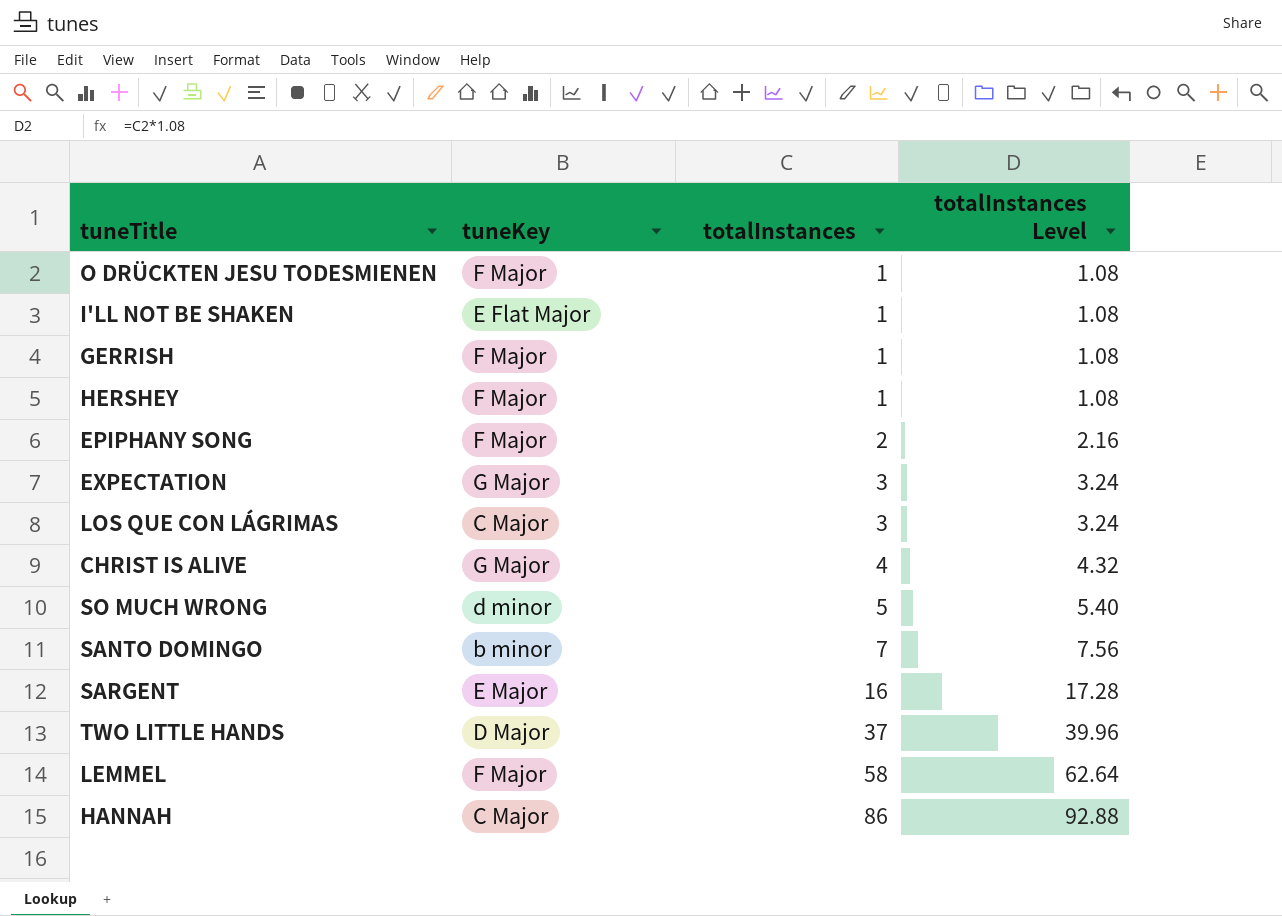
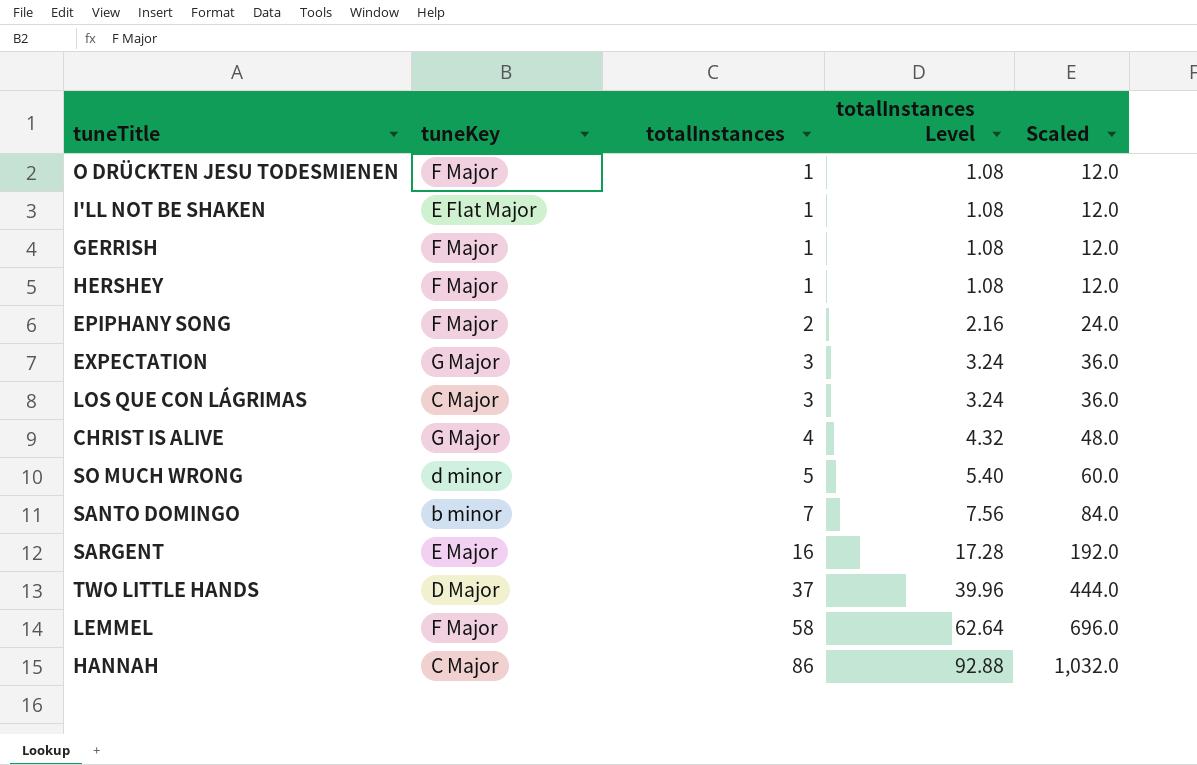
column Scaled | formula: none -> [totalInstances] * 12

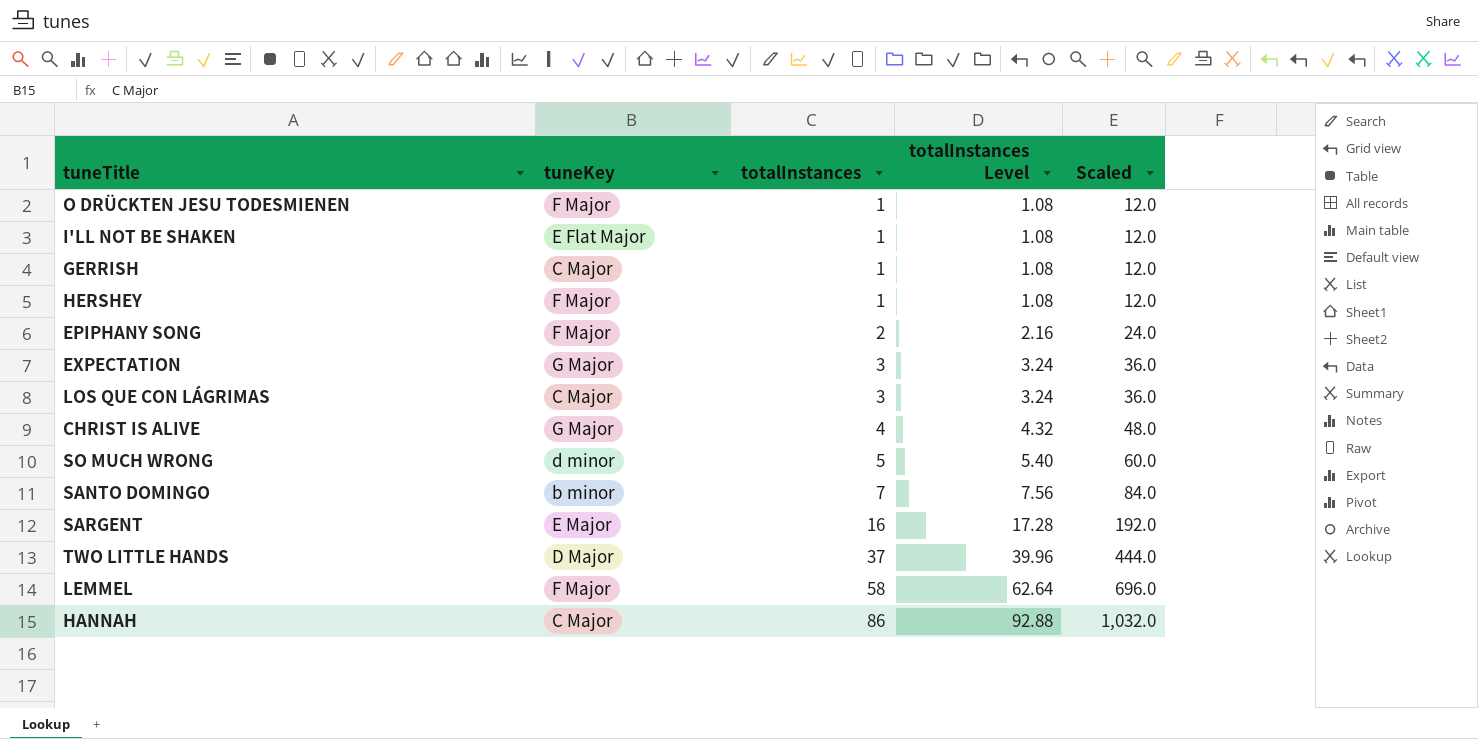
GERRISH | tuneKey: F Major -> C Major

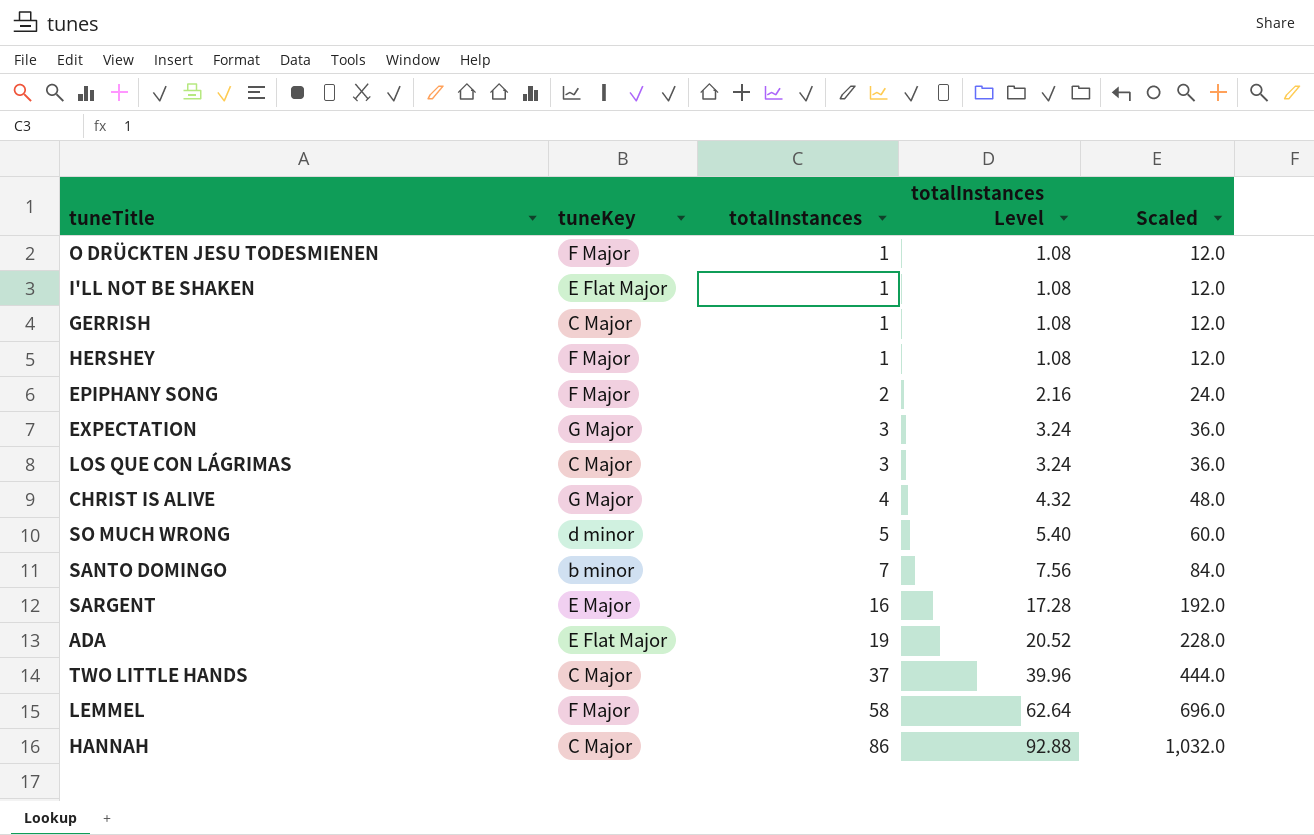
row ADA: none -> E Flat Major | 19 | 20.52 | 228.0
TWO LITTLE HANDS | tuneKey: D Major -> C Major

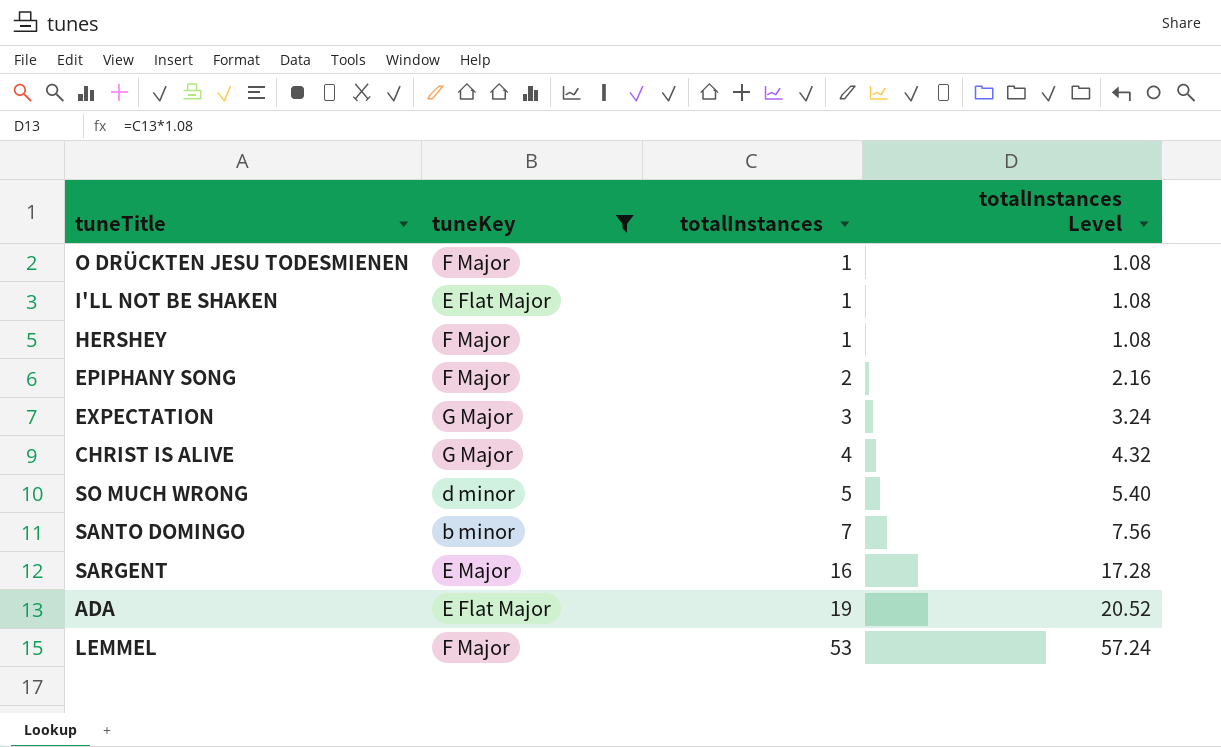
filter: none -> tuneKey != C Major
column Scaled | formula: [totalInstances] * 12 -> none
LEMMEL | totalInstances: 58 -> 53
LEMMEL | totalInstances Level: 62.64 -> 57.24

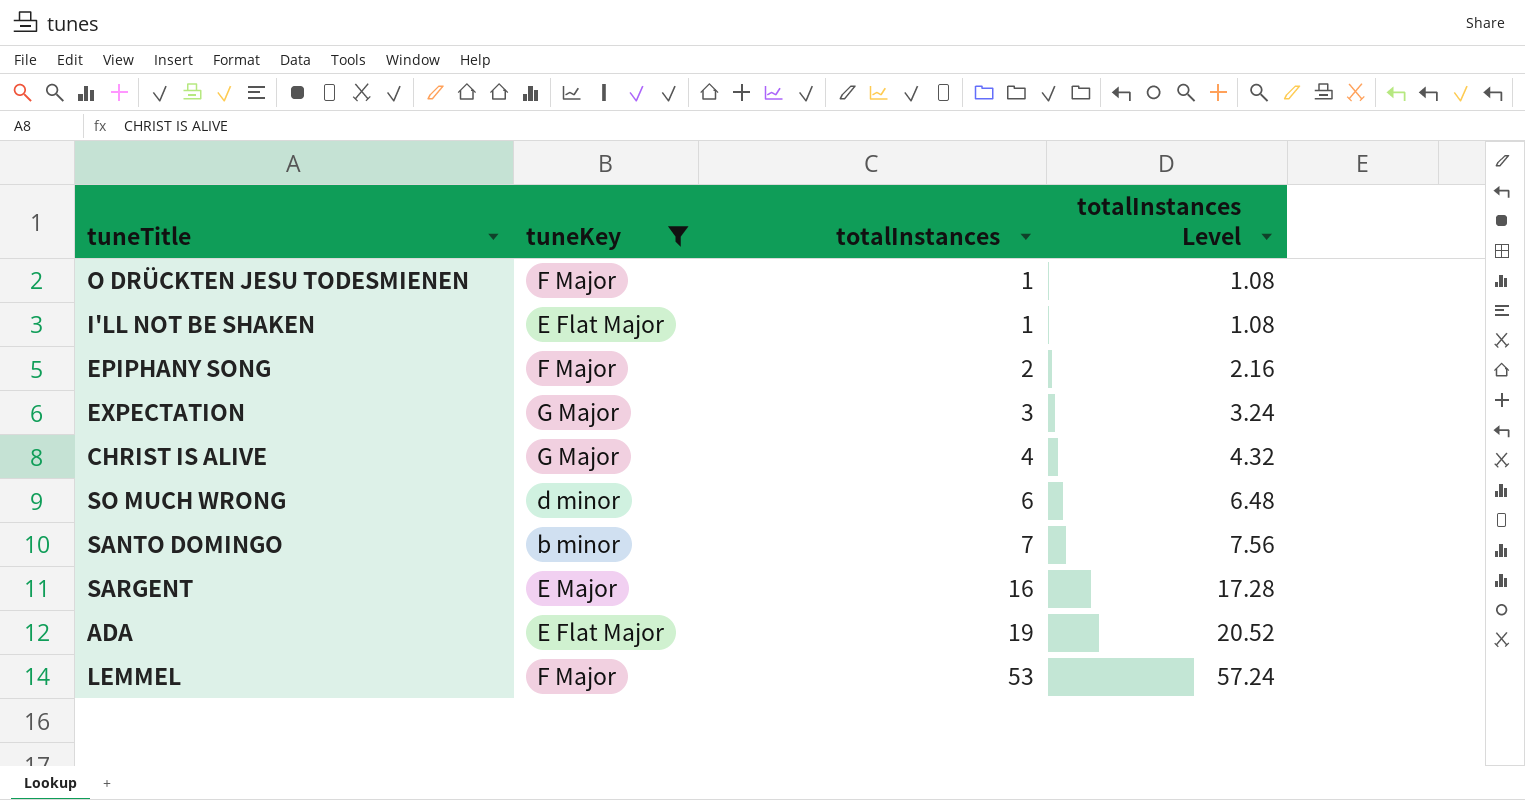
row HERSHEY: F Major | 1 | 1.08 -> none
SO MUCH WRONG | totalInstances: 5 -> 6
SO MUCH WRONG | totalInstances Level: 5.40 -> 6.48

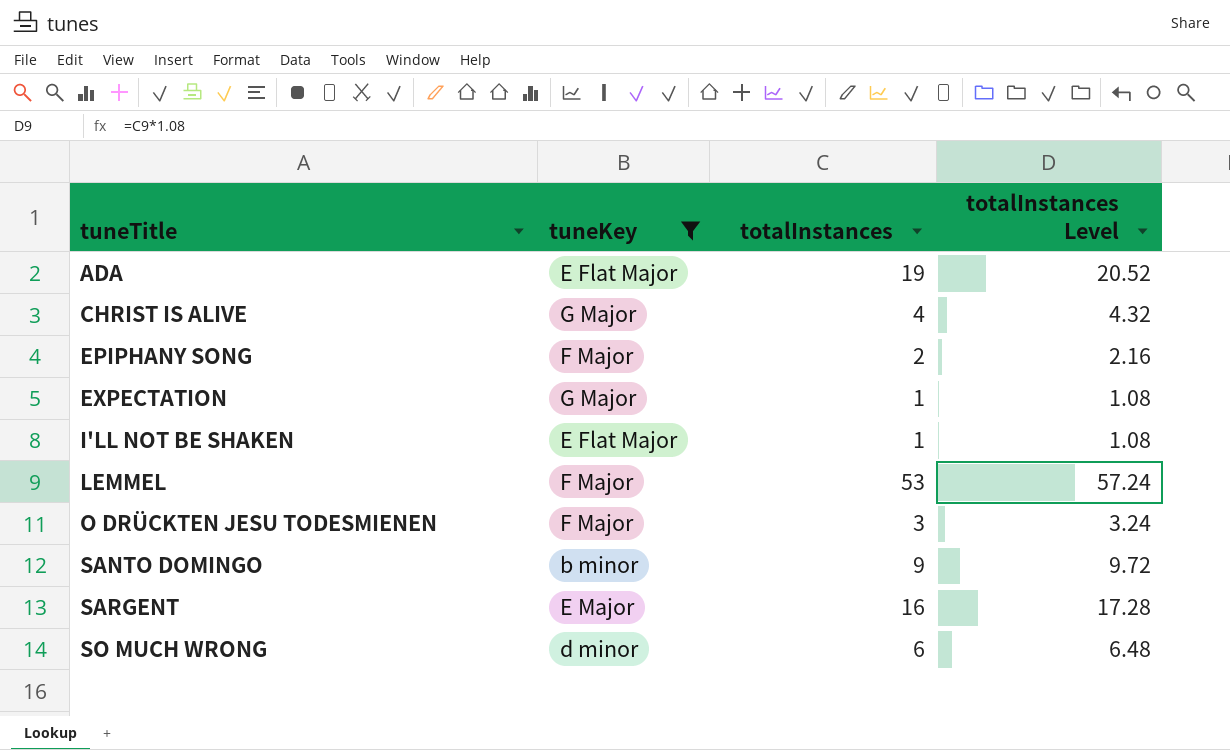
row order: totalInstances ascending -> tuneTitle ascending
EXPECTATION | totalInstances: 3 -> 1
EXPECTATION | totalInstances Level: 3.24 -> 1.08
O DRÜCKTEN JESU TODESMIENEN | totalInstances: 1 -> 3
O DRÜCKTEN JESU TODESMIENEN | totalInstances Level: 1.08 -> 3.24
SANTO DOMINGO | totalInstances: 7 -> 9
SANTO DOMINGO | totalInstances Level: 7.56 -> 9.72

